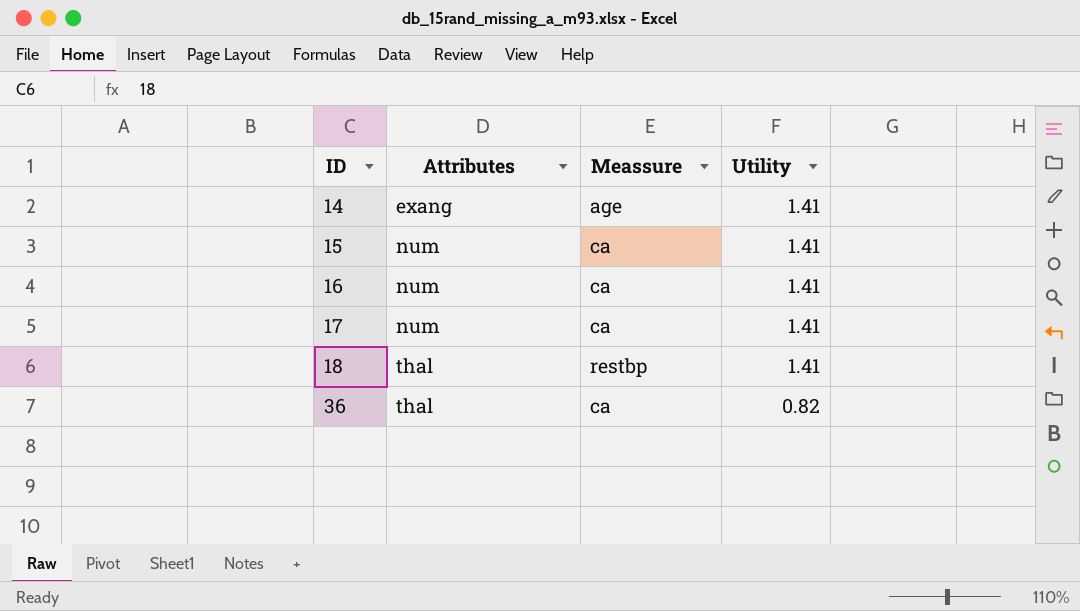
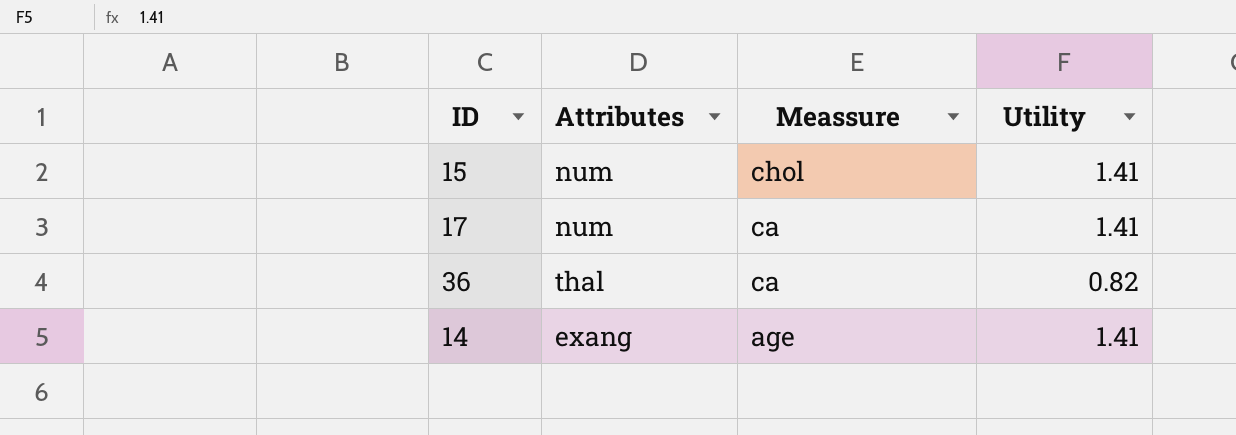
row order: ID ascending -> Meassure descending
row 16: num | ca | 1.41 -> none
row 18: thal | restbp | 1.41 -> none
15 | Meassure: ca -> chol

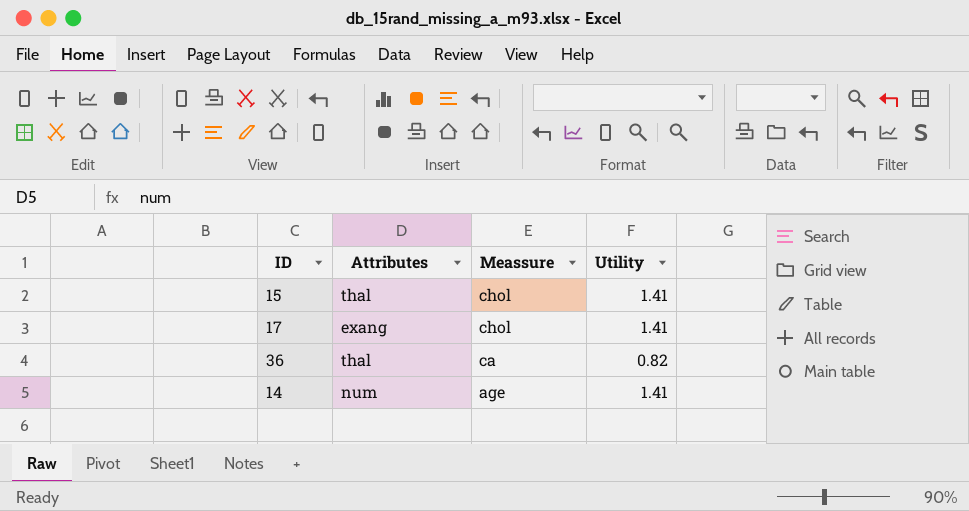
15 | Attributes: num -> thal
17 | Attributes: num -> exang
17 | Meassure: ca -> chol
14 | Attributes: exang -> num

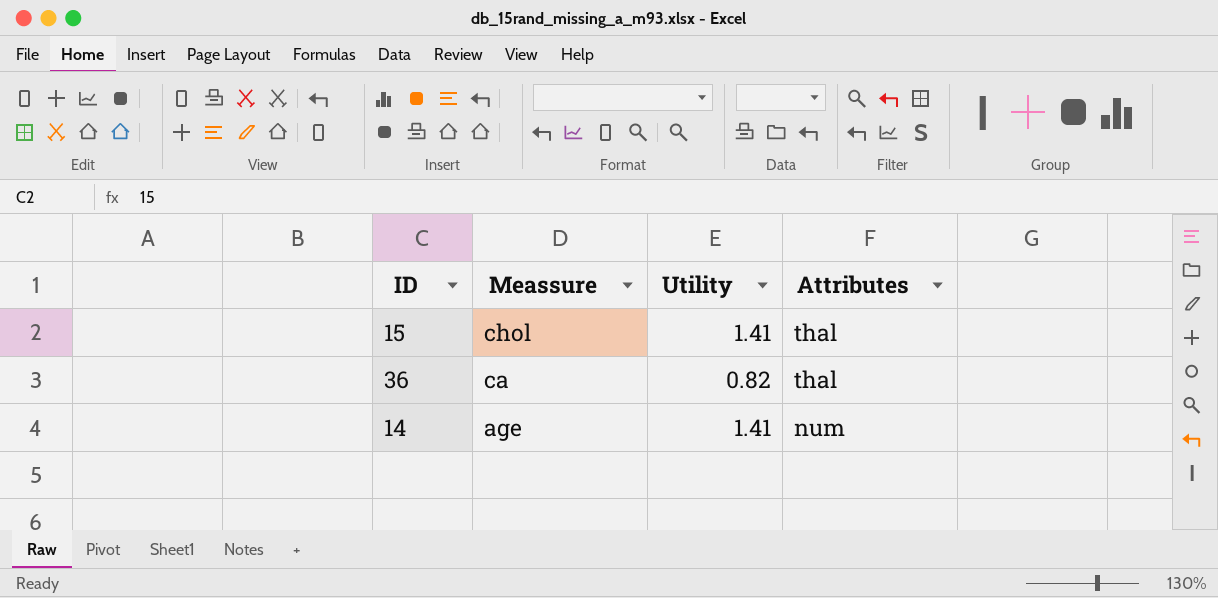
column Attributes | position: 2 -> 4
row 17: exang | chol | 1.41 -> none

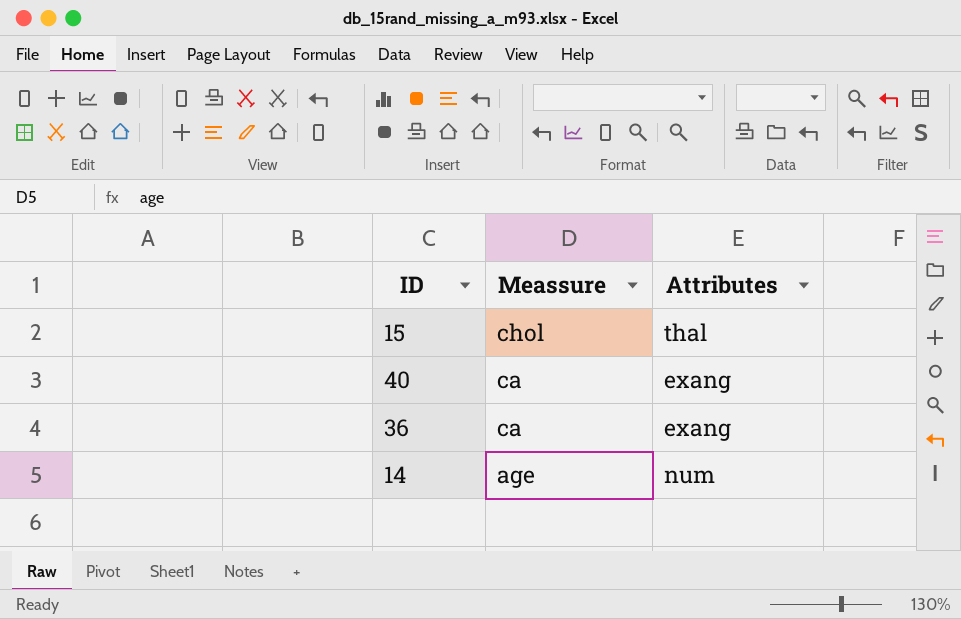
column Utility | position: 3 -> none
row 40: none -> ca | exang
36 | Attributes: thal -> exang

